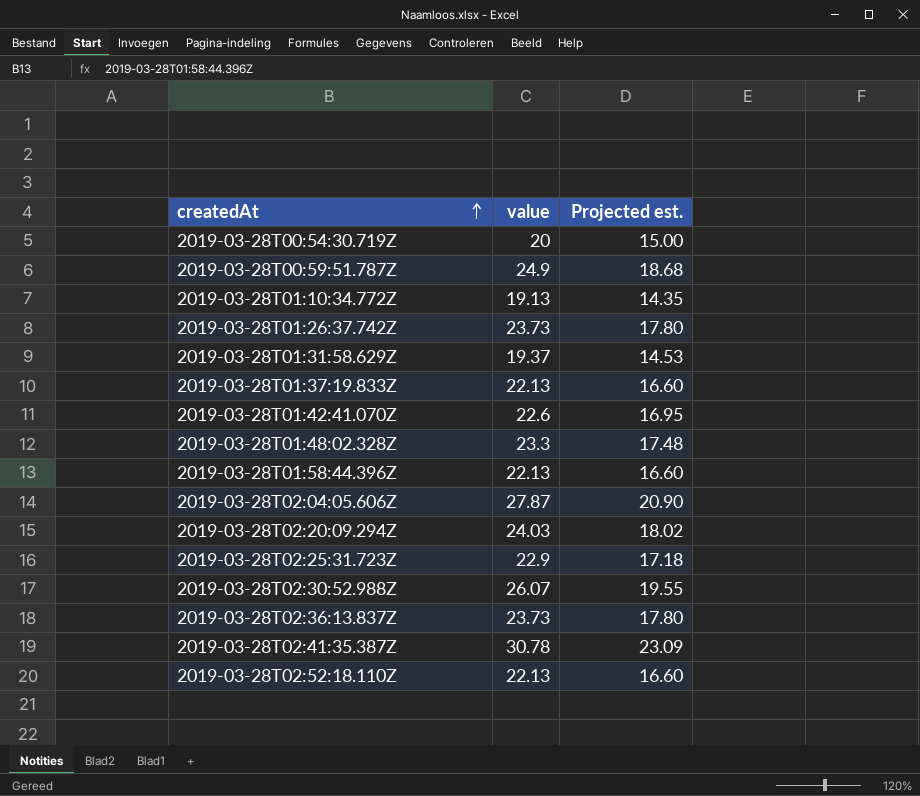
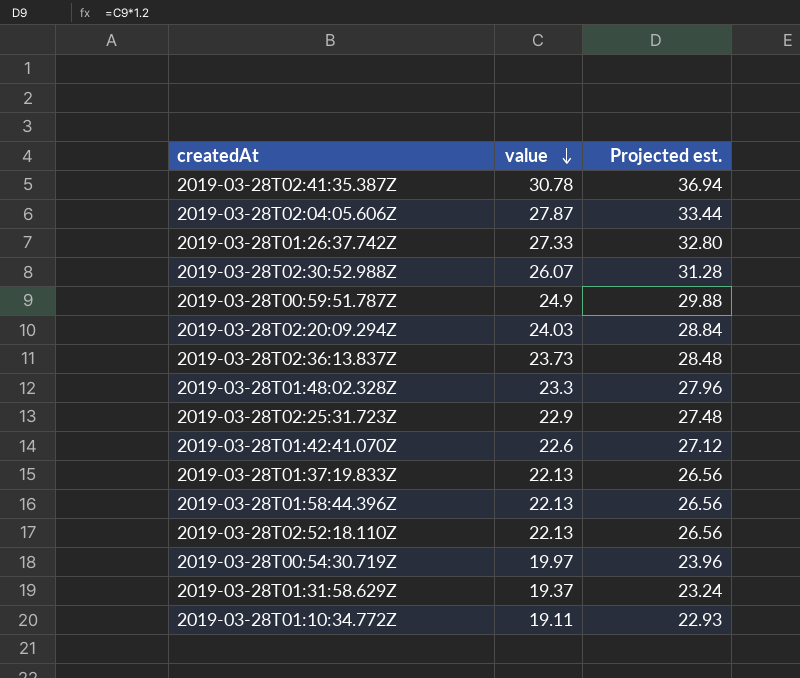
row order: createdAt ascending -> value descending
column Projected est. | formula: [value] * 0.75 -> [value] * 1.2
2019-03-28T01:26:37.742Z | value: 23.73 -> 27.33
2019-03-28T00:54:30.719Z | value: 20 -> 19.97
2019-03-28T01:10:34.772Z | value: 19.13 -> 19.11

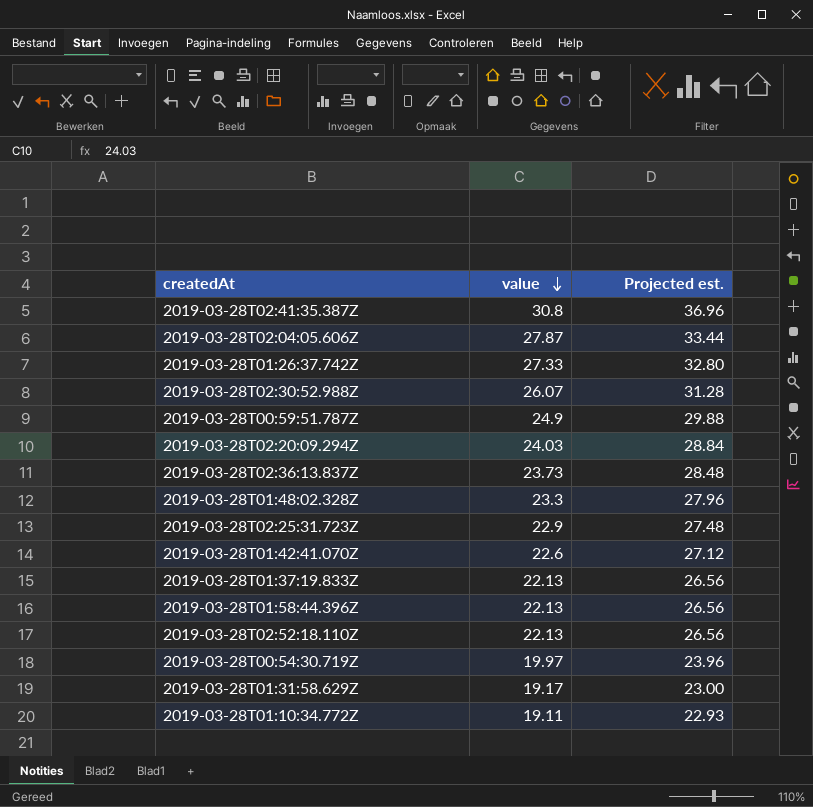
2019-03-28T02:41:35.387Z | value: 30.78 -> 30.8
2019-03-28T02:41:35.387Z | Projected est.: 36.94 -> 36.96
2019-03-28T01:31:58.629Z | value: 19.37 -> 19.17
2019-03-28T01:31:58.629Z | Projected est.: 23.24 -> 23.00

